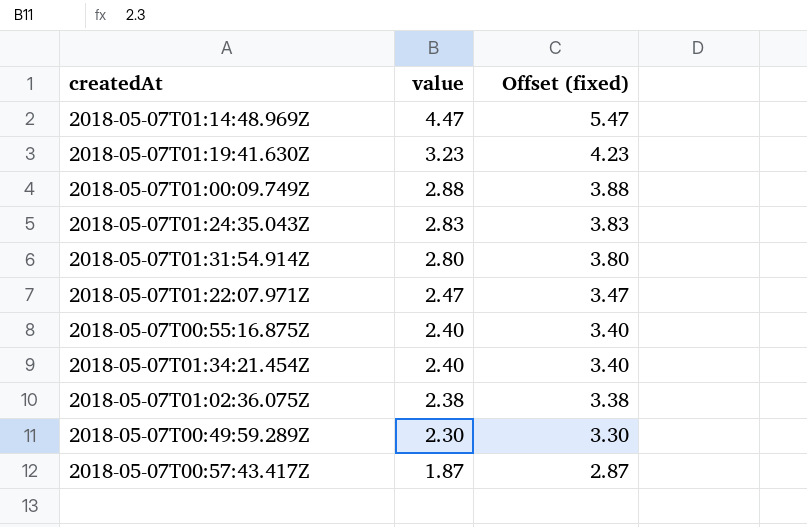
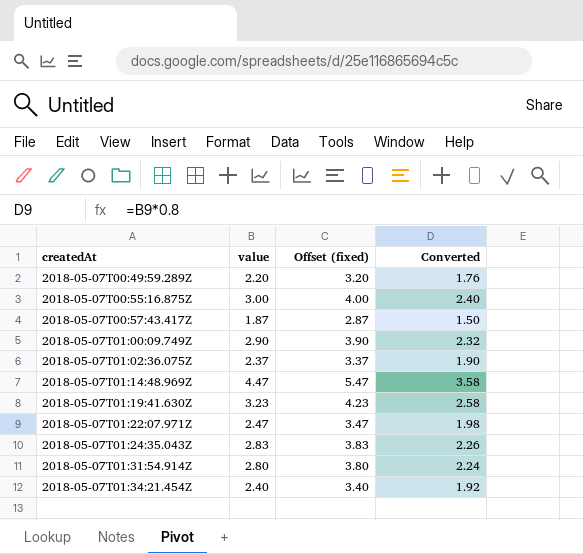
row order: value descending -> createdAt ascending
column Converted | formula: none -> [value] * 0.8
2018-05-07T00:49:59.289Z | value: 2.30 -> 2.20
2018-05-07T00:49:59.289Z | Offset (fixed): 3.30 -> 3.20
2018-05-07T00:55:16.875Z | value: 2.40 -> 3.00
2018-05-07T00:55:16.875Z | Offset (fixed): 3.40 -> 4.00
2018-05-07T01:00:09.749Z | value: 2.88 -> 2.90
2018-05-07T01:00:09.749Z | Offset (fixed): 3.88 -> 3.90
2018-05-07T01:02:36.075Z | value: 2.38 -> 2.37
2018-05-07T01:02:36.075Z | Offset (fixed): 3.38 -> 3.37

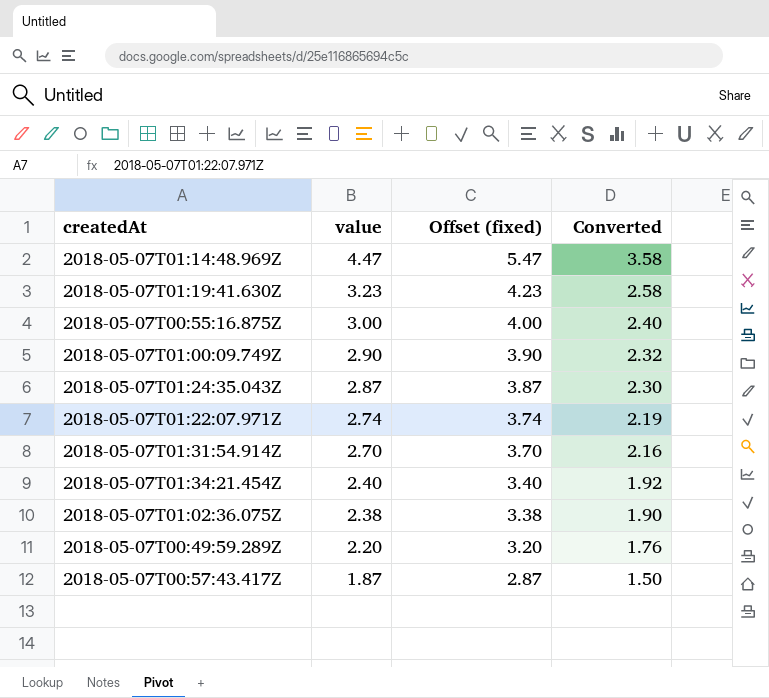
row order: createdAt ascending -> value descending
2018-05-07T01:24:35.043Z | value: 2.83 -> 2.87
2018-05-07T01:24:35.043Z | Offset (fixed): 3.83 -> 3.87
2018-05-07T01:24:35.043Z | Converted: 2.26 -> 2.30
2018-05-07T01:22:07.971Z | value: 2.47 -> 2.74
2018-05-07T01:22:07.971Z | Offset (fixed): 3.47 -> 3.74
2018-05-07T01:22:07.971Z | Converted: 1.98 -> 2.19
2018-05-07T01:31:54.914Z | value: 2.80 -> 2.70
2018-05-07T01:31:54.914Z | Offset (fixed): 3.80 -> 3.70
2018-05-07T01:31:54.914Z | Converted: 2.24 -> 2.16
2018-05-07T01:02:36.075Z | value: 2.37 -> 2.38
2018-05-07T01:02:36.075Z | Offset (fixed): 3.37 -> 3.38

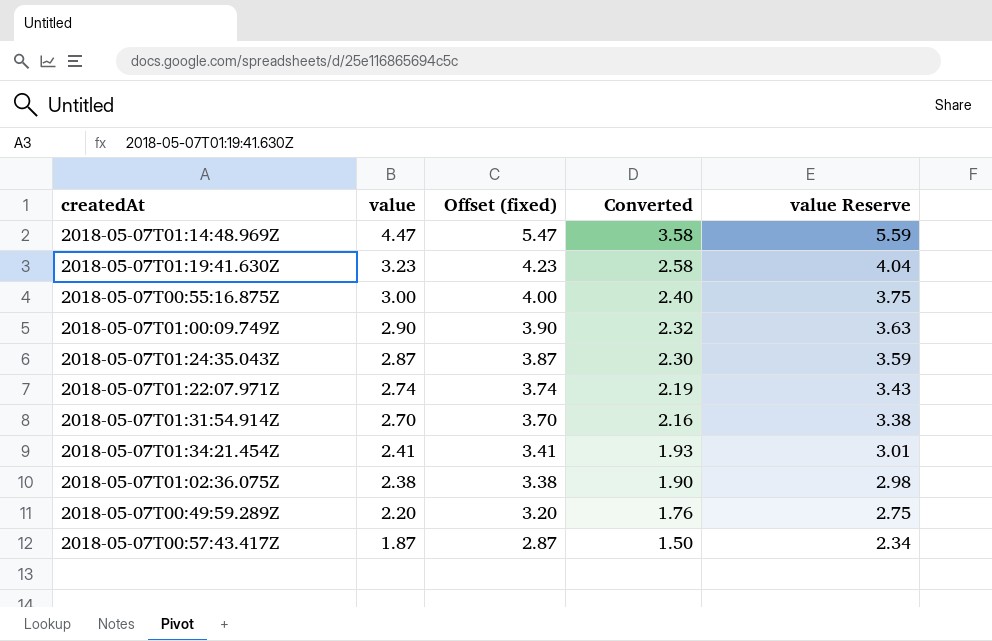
column value Reserve | formula: none -> [value] * 1.25
2018-05-07T01:34:21.454Z | value: 2.40 -> 2.41
2018-05-07T01:34:21.454Z | Offset (fixed): 3.40 -> 3.41
2018-05-07T01:34:21.454Z | Converted: 1.92 -> 1.93

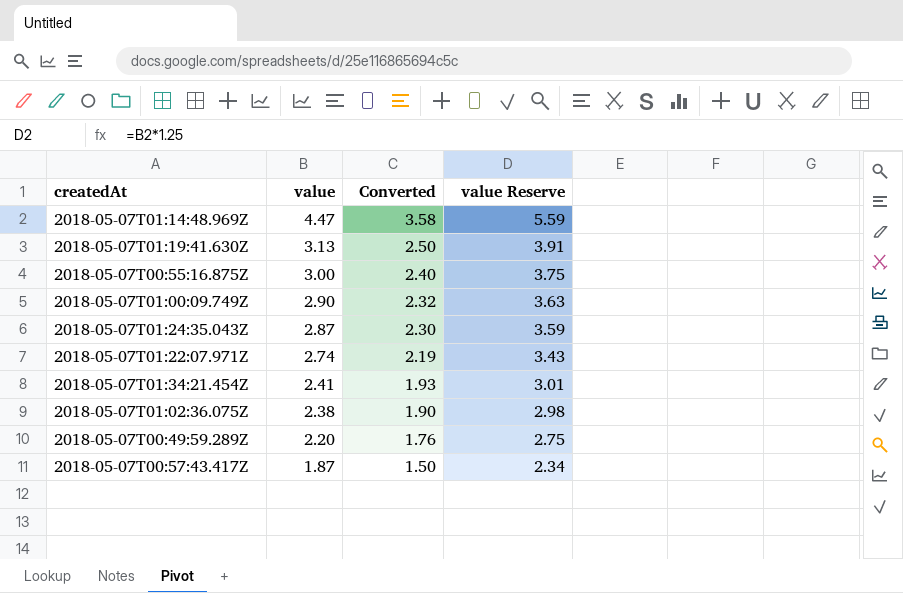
column Offset (fixed) | formula: [value] + 1 -> none
row 2018-05-07T01:31:54.914Z: 2.70 | 3.70 | 2.16 | 3.38 -> none
2018-05-07T01:19:41.630Z | value: 3.23 -> 3.13
2018-05-07T01:19:41.630Z | Converted: 2.58 -> 2.50
2018-05-07T01:19:41.630Z | value Reserve: 4.04 -> 3.91

